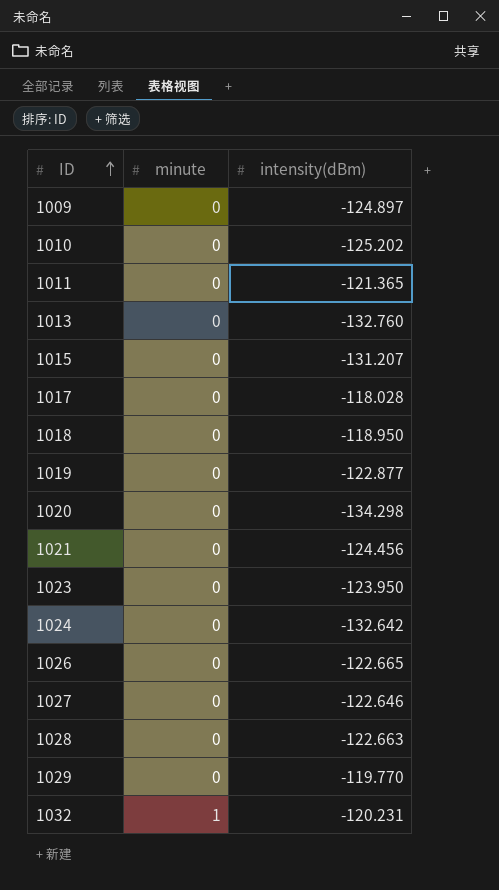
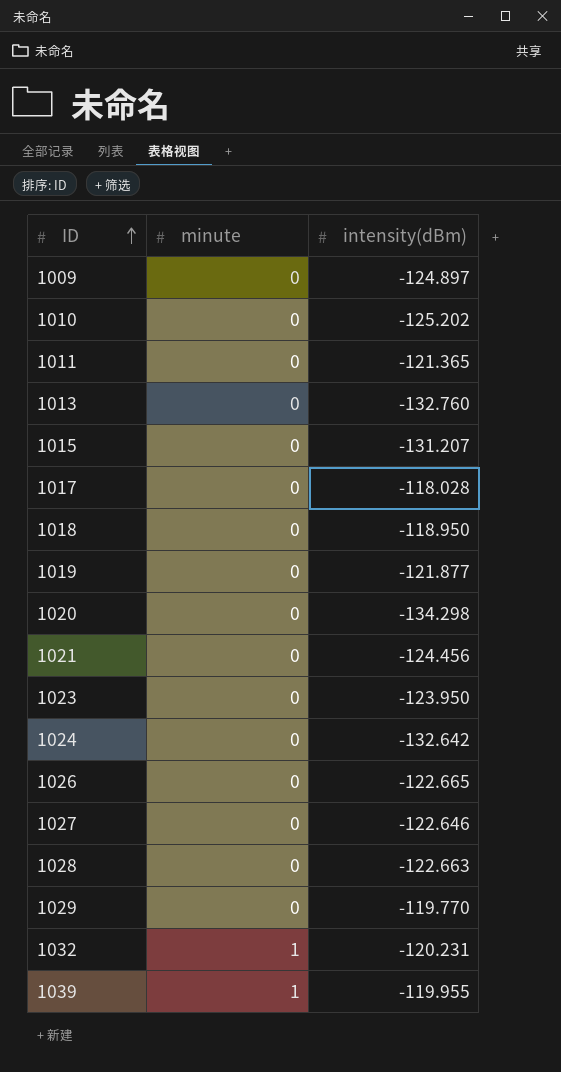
1019 | intensity(dBm): -122.877 -> -121.877
row 1039: none -> 1 | -119.955

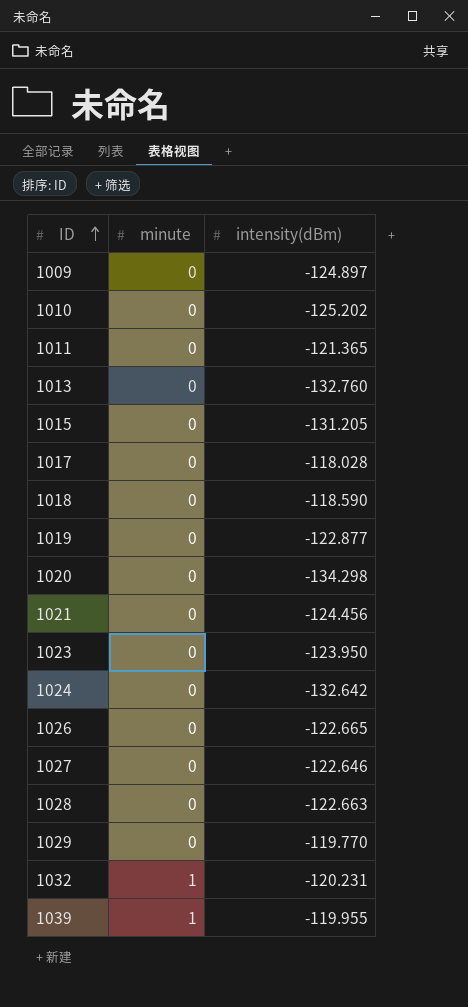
1015 | intensity(dBm): -131.207 -> -131.205
1018 | intensity(dBm): -118.950 -> -118.590
1019 | intensity(dBm): -121.877 -> -122.877

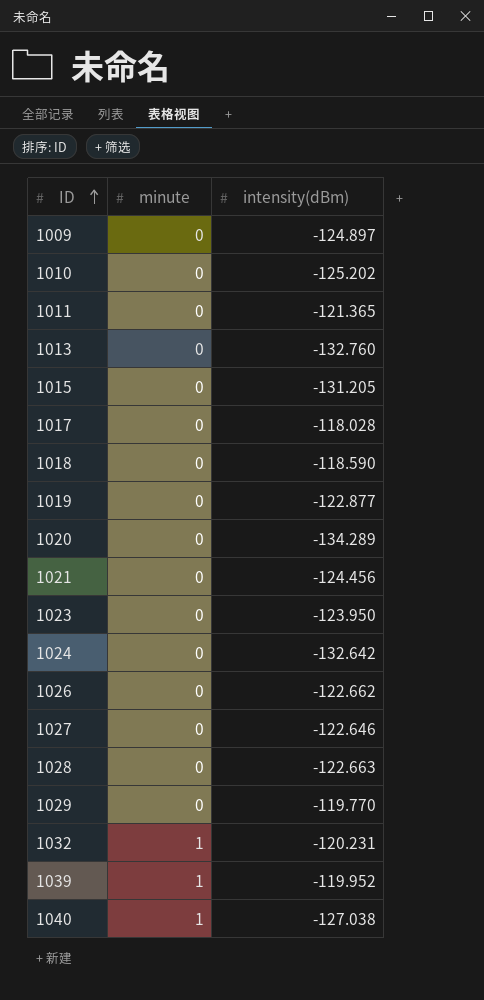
1020 | intensity(dBm): -134.298 -> -134.289
1026 | intensity(dBm): -122.665 -> -122.662
1039 | intensity(dBm): -119.955 -> -119.952
row 1040: none -> 1 | -127.038

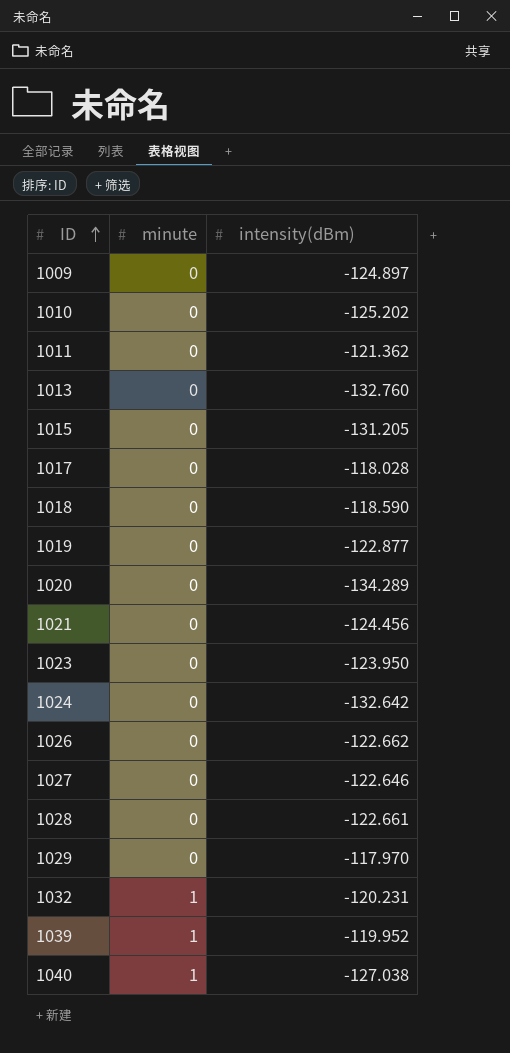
1011 | intensity(dBm): -121.365 -> -121.362
1028 | intensity(dBm): -122.663 -> -122.661
1029 | intensity(dBm): -119.770 -> -117.970

